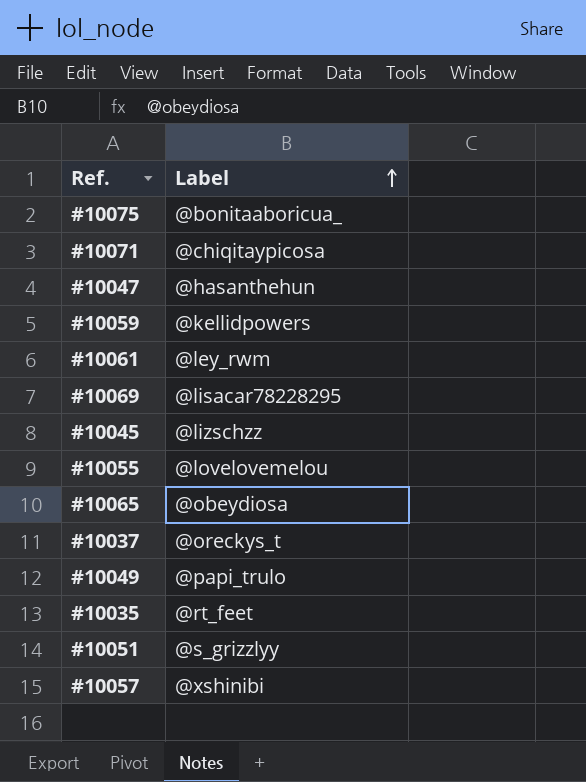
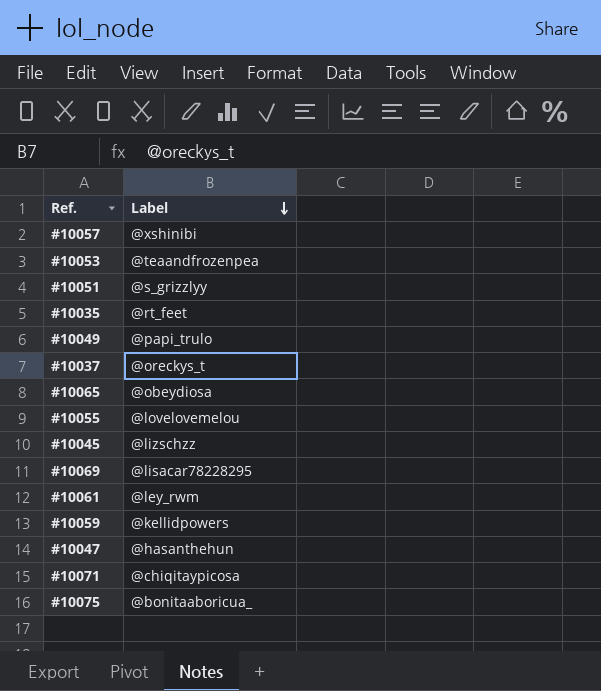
row order: Label ascending -> Label descending
row #10053: none -> @teaandfrozenpea

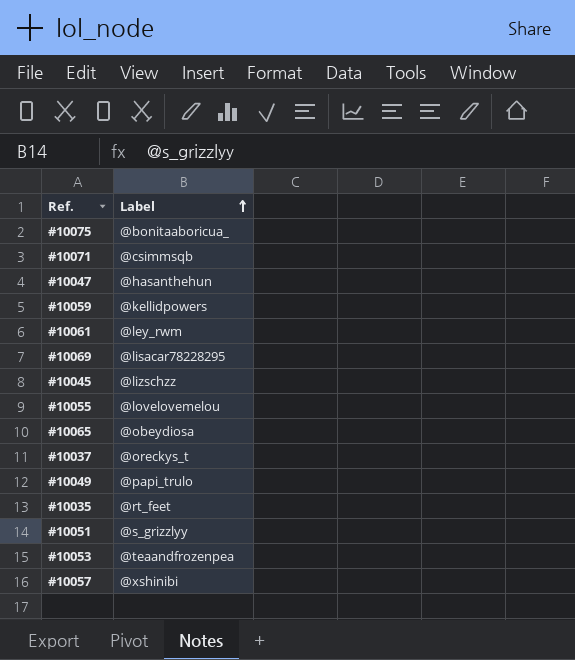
row order: Label descending -> Label ascending
#10071 | Label: @chiqitaypicosa -> @csimmsqb

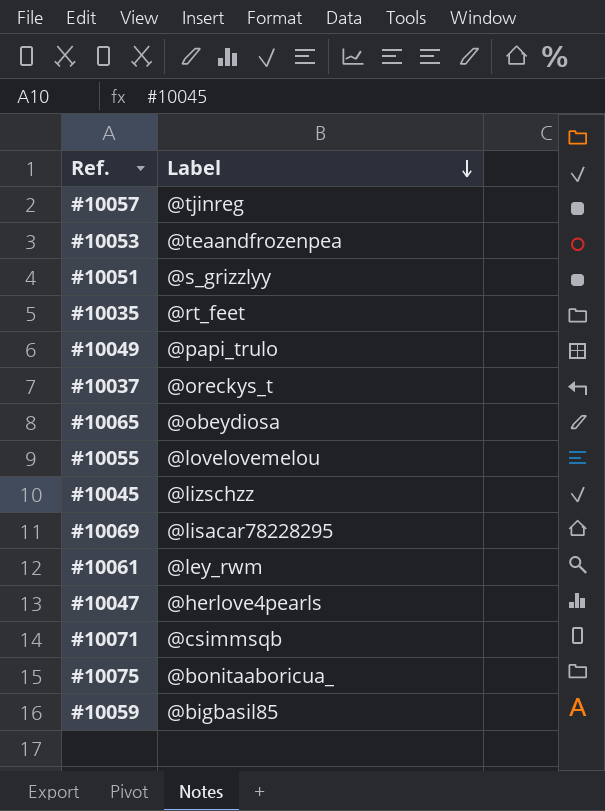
row order: Label ascending -> Label descending
#10057 | Label: @xshinibi -> @tjinreg
#10047 | Label: @hasanthehun -> @herlove4pearls
#10059 | Label: @kellidpowers -> @bigbasil85

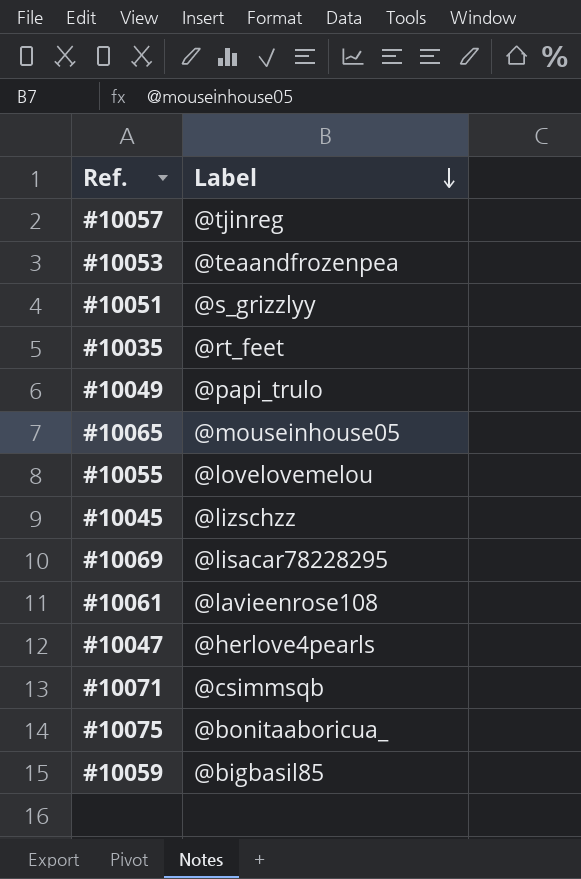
row #10037: @oreckys_t -> none
#10065 | Label: @obeydiosa -> @mouseinhouse05
#10061 | Label: @ley_rwm -> @lavieenrose108

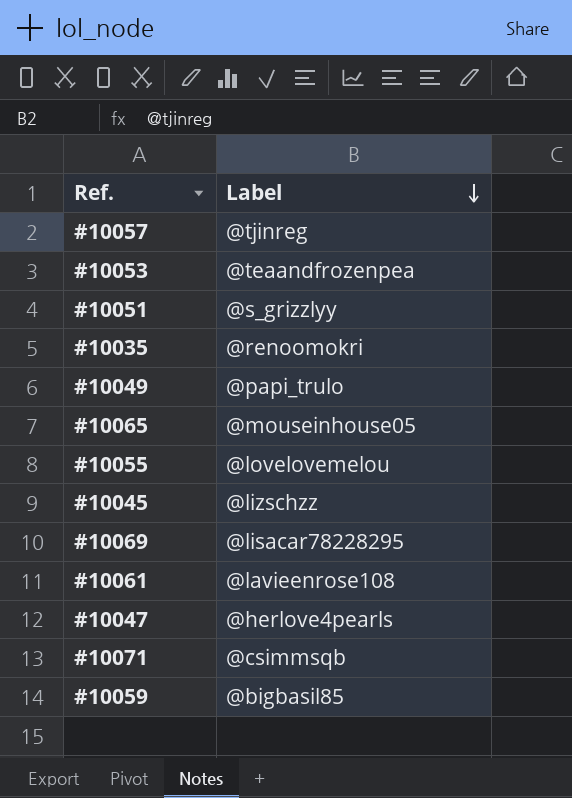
row #10075: @bonitaaboricua_ -> none
#10035 | Label: @rt_feet -> @renoomokri

